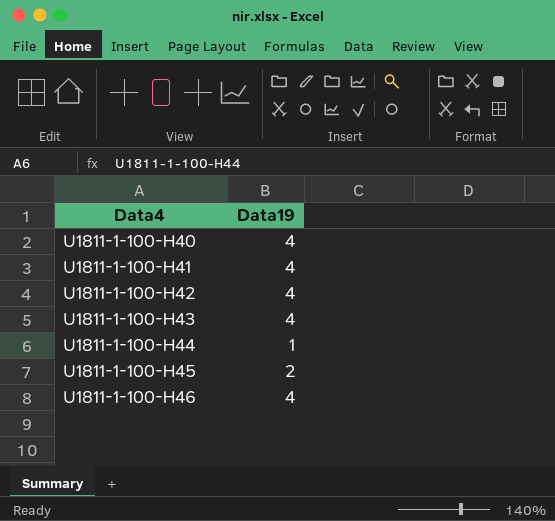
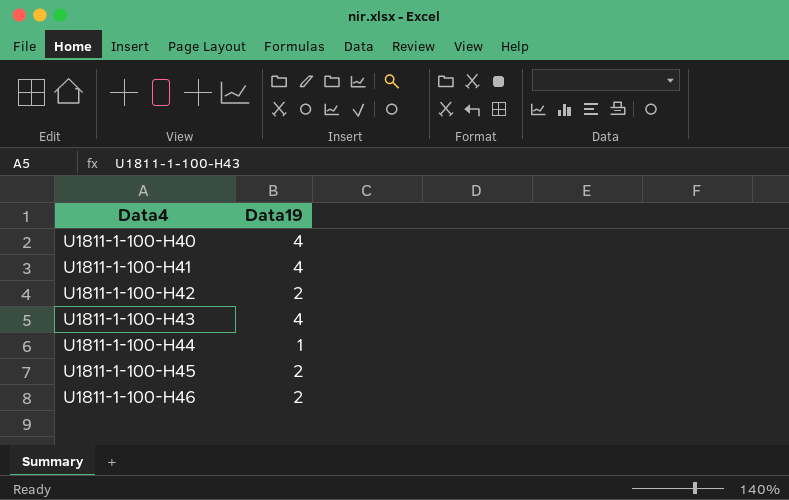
U1811-1-100-H42 | Data19: 4 -> 2
U1811-1-100-H46 | Data19: 4 -> 2

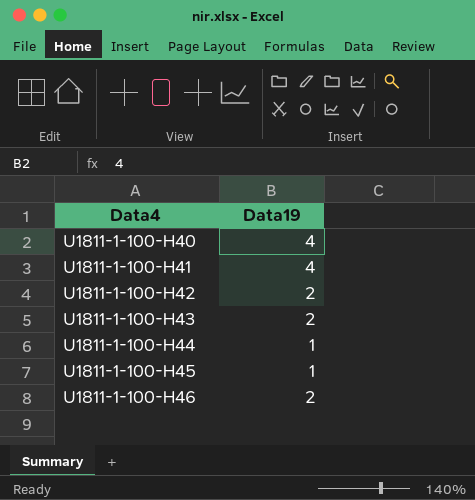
U1811-1-100-H43 | Data19: 4 -> 2
U1811-1-100-H45 | Data19: 2 -> 1

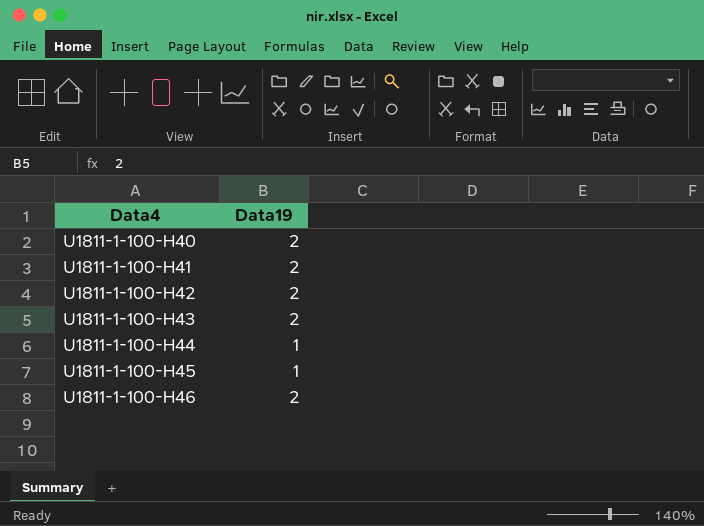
U1811-1-100-H40 | Data19: 4 -> 2
U1811-1-100-H41 | Data19: 4 -> 2

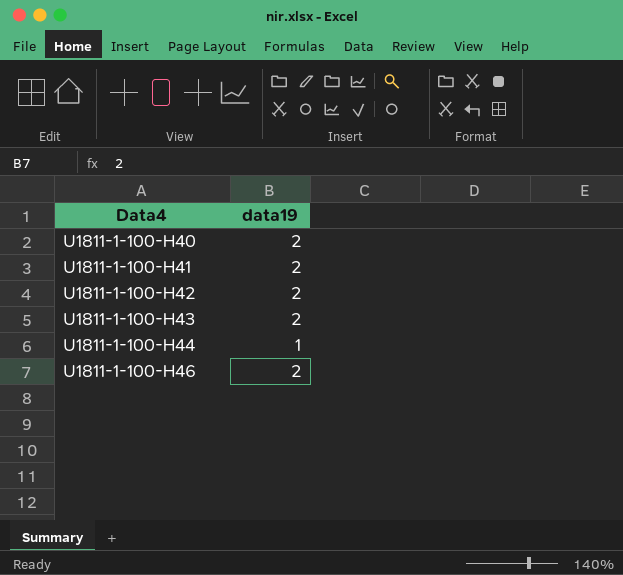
column name: Data19 -> data19
row U1811-1-100-H45: 1 -> none

